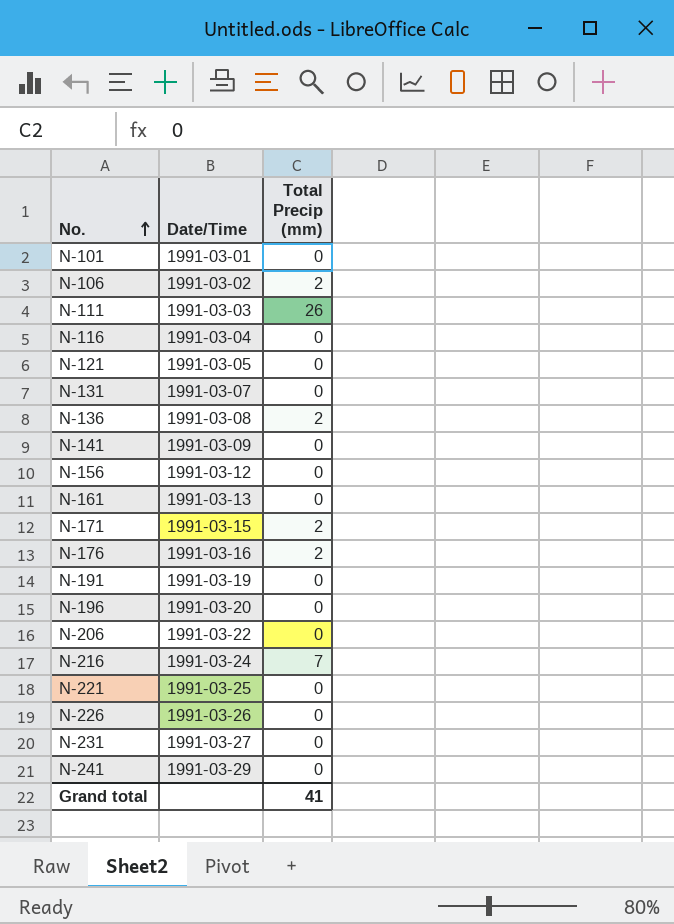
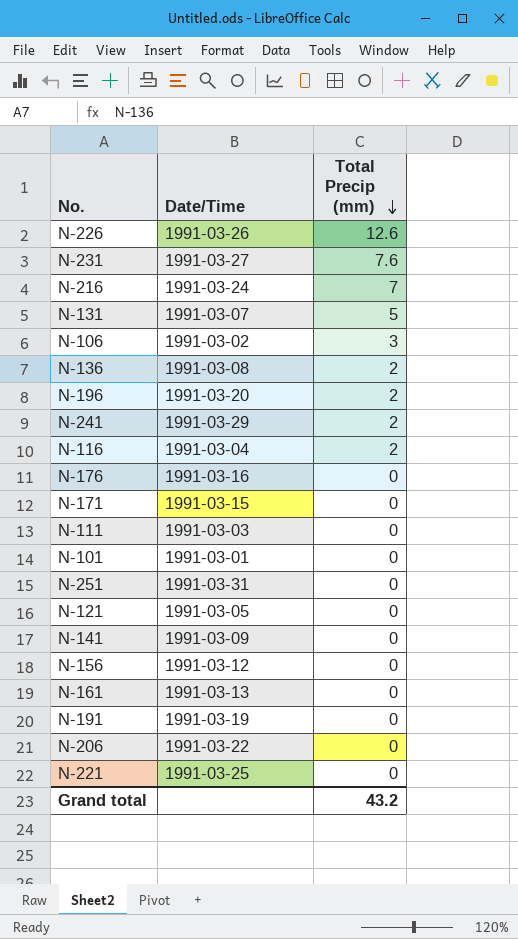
row order: No. ascending -> Total Precip (mm) descending
N-226 | Total Precip (mm): 0 -> 12.6
N-231 | Total Precip (mm): 0 -> 7.6
N-131 | Total Precip (mm): 0 -> 5
N-106 | Total Precip (mm): 2 -> 3
N-196 | Total Precip (mm): 0 -> 2
N-241 | Total Precip (mm): 0 -> 2
N-116 | Total Precip (mm): 0 -> 2
N-176 | Total Precip (mm): 2 -> 0
N-171 | Total Precip (mm): 2 -> 0
N-111 | Total Precip (mm): 26 -> 0
row N-251: none -> 1991-03-31 | 0
Grand total | Total Precip (mm): 41 -> 43.2

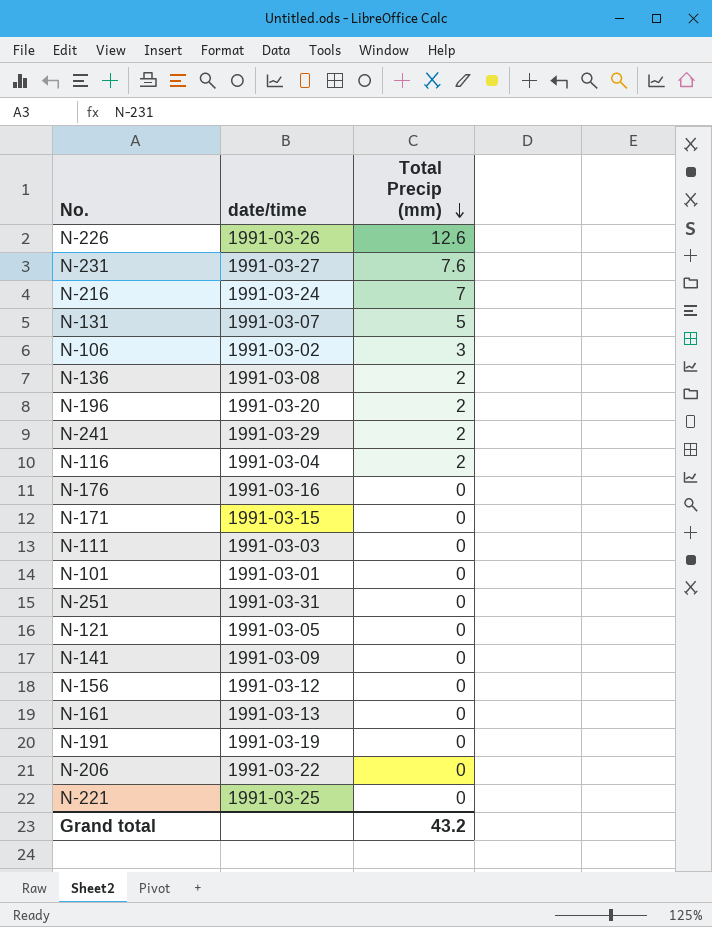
column name: Date/Time -> date/time

